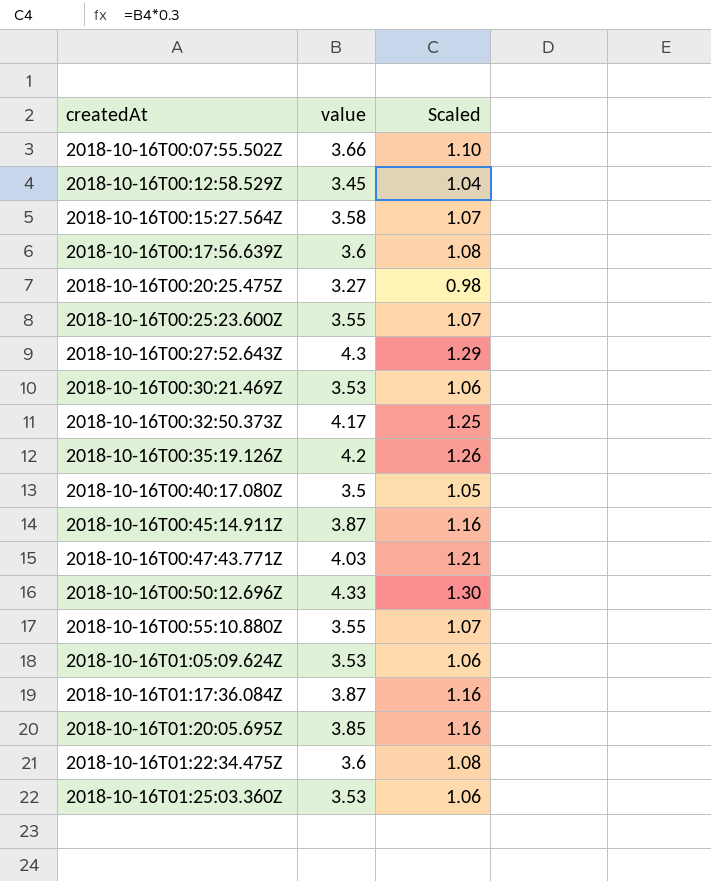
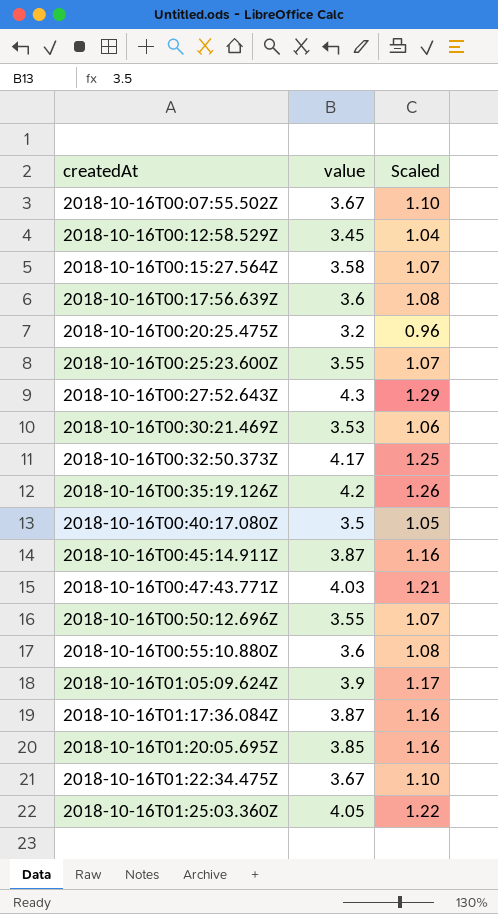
2018-10-16T00:07:55.502Z | value: 3.66 -> 3.67
2018-10-16T00:20:25.475Z | value: 3.27 -> 3.2
2018-10-16T00:20:25.475Z | Scaled: 0.98 -> 0.96
2018-10-16T00:50:12.696Z | value: 4.33 -> 3.55
2018-10-16T00:50:12.696Z | Scaled: 1.30 -> 1.07
2018-10-16T00:55:10.880Z | value: 3.55 -> 3.6
2018-10-16T00:55:10.880Z | Scaled: 1.07 -> 1.08
2018-10-16T01:05:09.624Z | value: 3.53 -> 3.9
2018-10-16T01:05:09.624Z | Scaled: 1.06 -> 1.17
2018-10-16T01:22:34.475Z | value: 3.6 -> 3.67
2018-10-16T01:22:34.475Z | Scaled: 1.08 -> 1.10
2018-10-16T01:25:03.360Z | value: 3.53 -> 4.05
2018-10-16T01:25:03.360Z | Scaled: 1.06 -> 1.22

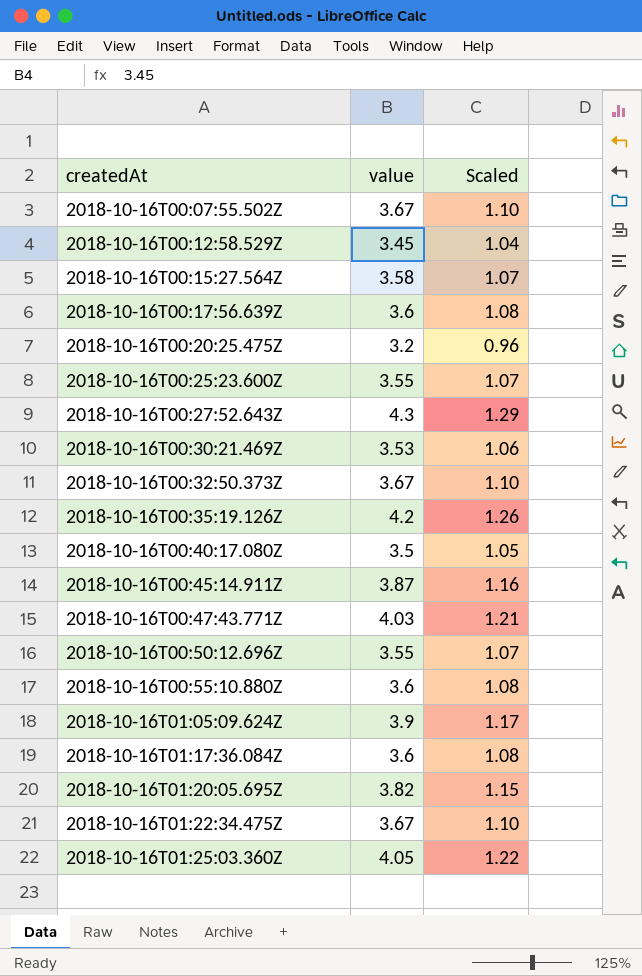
2018-10-16T00:32:50.373Z | value: 4.17 -> 3.67
2018-10-16T00:32:50.373Z | Scaled: 1.25 -> 1.10
2018-10-16T01:17:36.084Z | value: 3.87 -> 3.6
2018-10-16T01:17:36.084Z | Scaled: 1.16 -> 1.08
2018-10-16T01:20:05.695Z | value: 3.85 -> 3.82
2018-10-16T01:20:05.695Z | Scaled: 1.16 -> 1.15

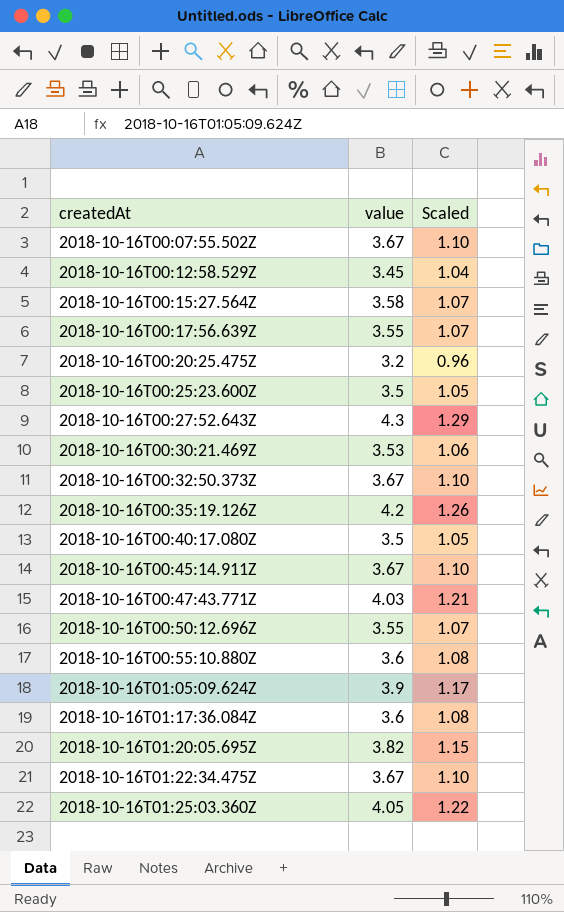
2018-10-16T00:17:56.639Z | value: 3.6 -> 3.55
2018-10-16T00:17:56.639Z | Scaled: 1.08 -> 1.07
2018-10-16T00:25:23.600Z | value: 3.55 -> 3.5
2018-10-16T00:25:23.600Z | Scaled: 1.07 -> 1.05
2018-10-16T00:45:14.911Z | value: 3.87 -> 3.67
2018-10-16T00:45:14.911Z | Scaled: 1.16 -> 1.10

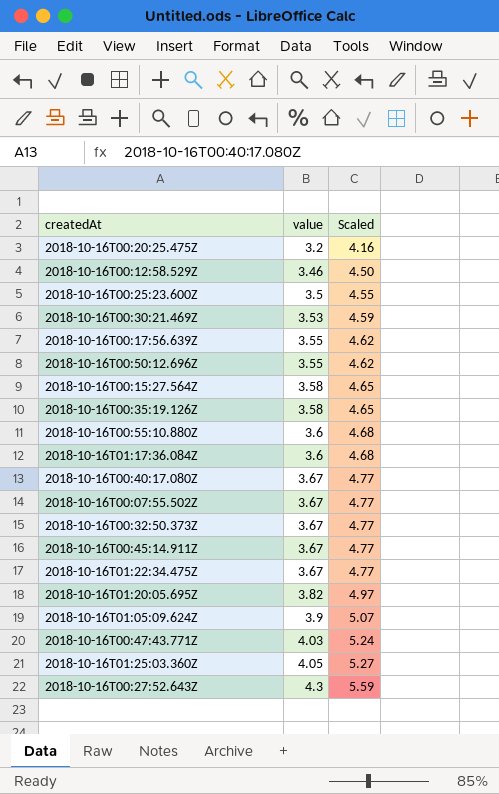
row order: createdAt ascending -> value ascending
column Scaled | formula: [value] * 0.3 -> [value] * 1.3
2018-10-16T00:12:58.529Z | value: 3.45 -> 3.46
2018-10-16T00:35:19.126Z | value: 4.2 -> 3.58
2018-10-16T00:40:17.080Z | value: 3.5 -> 3.67

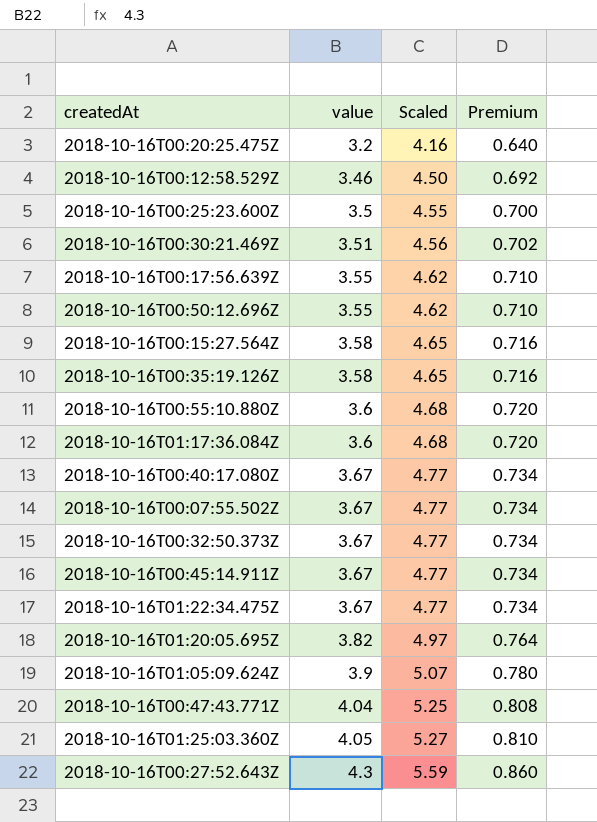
column Premium | formula: none -> [value] * 0.2
2018-10-16T00:30:21.469Z | value: 3.53 -> 3.51
2018-10-16T00:30:21.469Z | Scaled: 4.59 -> 4.56
2018-10-16T00:47:43.771Z | value: 4.03 -> 4.04
2018-10-16T00:47:43.771Z | Scaled: 5.24 -> 5.25

